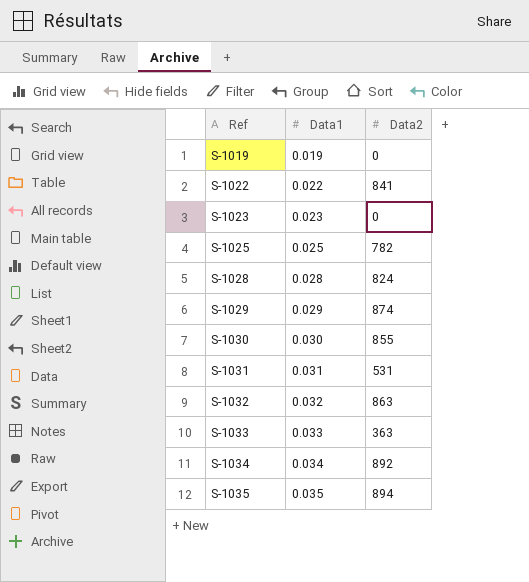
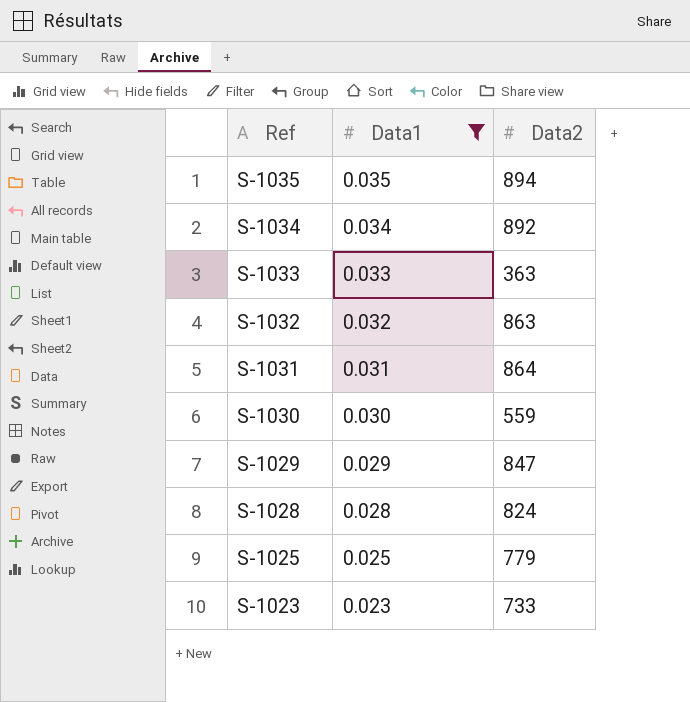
filter: none -> Data1 >= 0.023
row order: Ref ascending -> Ref descending
S-1031 | Data2: 531 -> 864
S-1030 | Data2: 855 -> 559
S-1029 | Data2: 874 -> 847
S-1025 | Data2: 782 -> 779
S-1023 | Data2: 0 -> 733

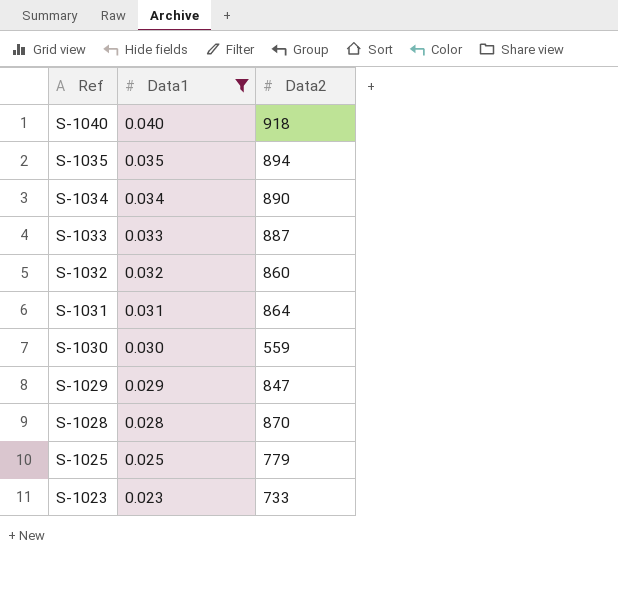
row S-1040: none -> 0.040 | 918
S-1034 | Data2: 892 -> 890
S-1033 | Data2: 363 -> 887
S-1032 | Data2: 863 -> 860
S-1028 | Data2: 824 -> 870

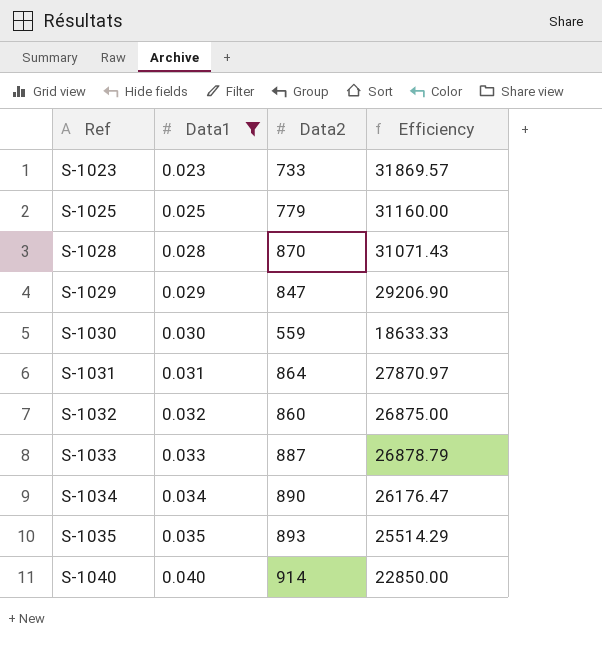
row order: Ref descending -> Ref ascending
column Efficiency | formula: none -> [Data2] / [Data1]
S-1035 | Data2: 894 -> 893
S-1040 | Data2: 918 -> 914

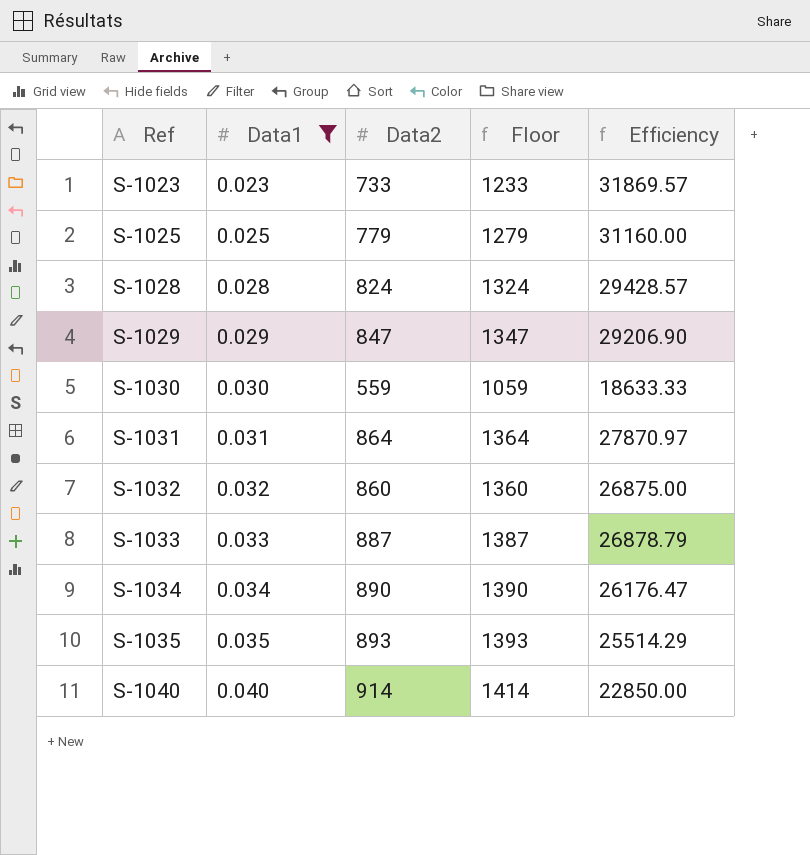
column Floor | formula: none -> [Data2] + 500
S-1028 | Data2: 870 -> 824
S-1028 | Efficiency: 31071.43 -> 29428.57

